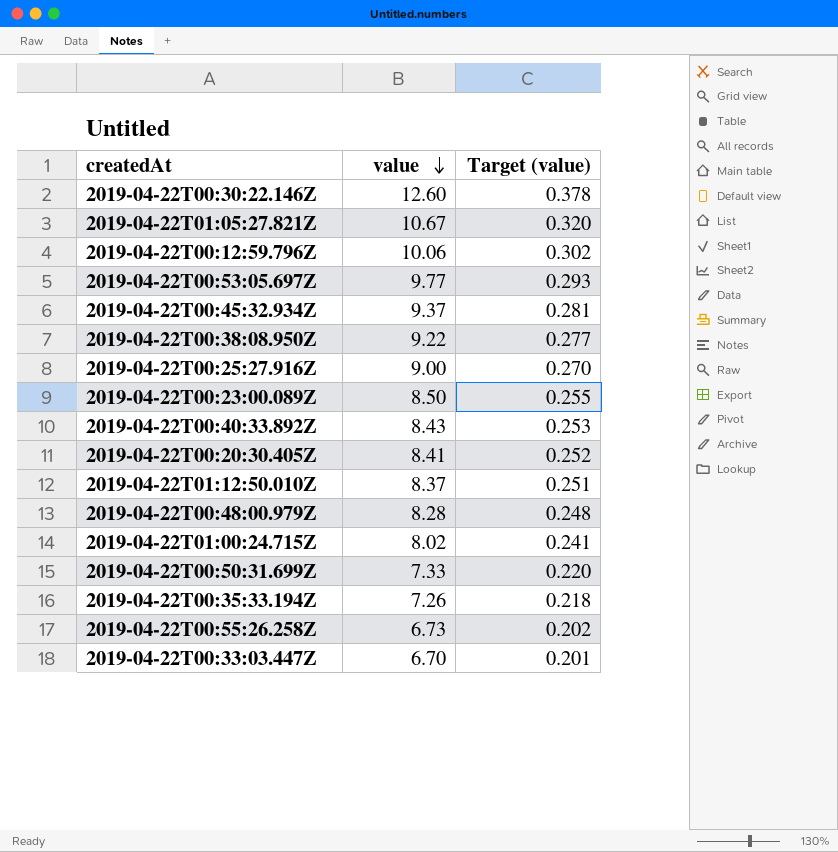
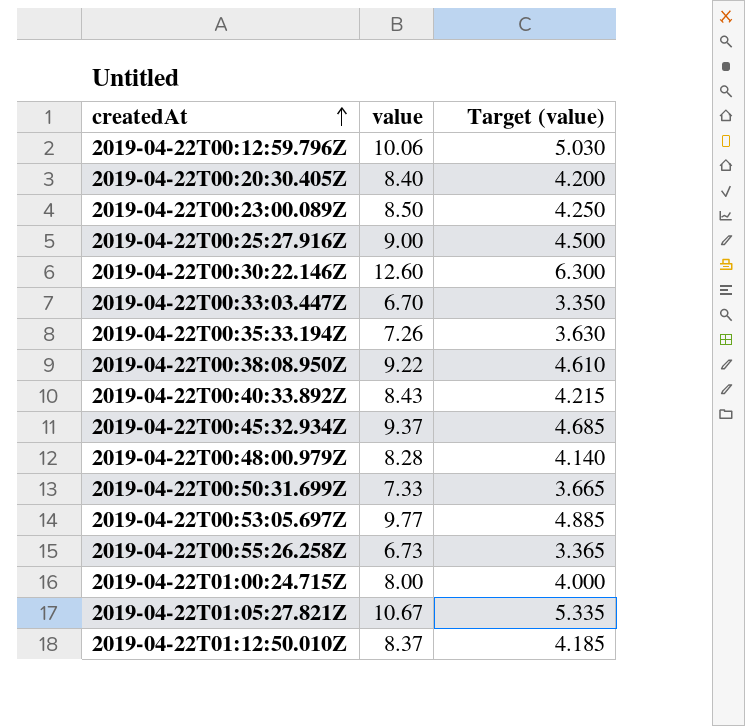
row order: value descending -> createdAt ascending
column Target (value) | formula: [value] * 0.03 -> [value] * 0.5
2019-04-22T00:20:30.405Z | value: 8.41 -> 8.40
2019-04-22T01:00:24.715Z | value: 8.02 -> 8.00

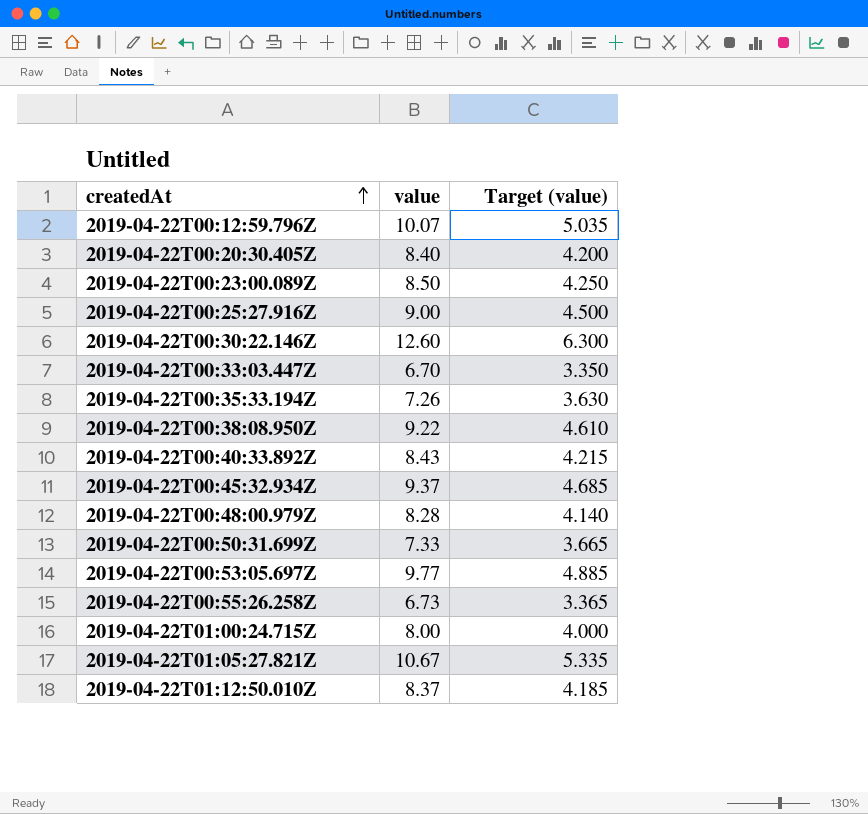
2019-04-22T00:12:59.796Z | value: 10.06 -> 10.07
2019-04-22T00:12:59.796Z | Target (value): 5.030 -> 5.035

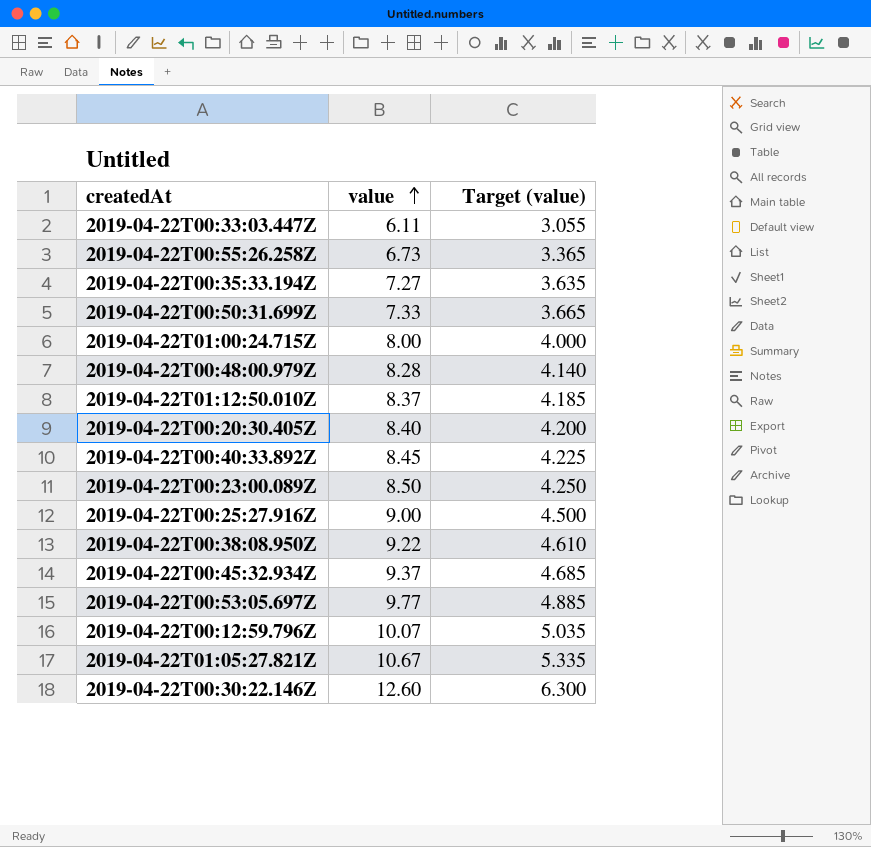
row order: createdAt ascending -> value ascending
2019-04-22T00:33:03.447Z | value: 6.70 -> 6.11
2019-04-22T00:33:03.447Z | Target (value): 3.350 -> 3.055
2019-04-22T00:35:33.194Z | value: 7.26 -> 7.27
2019-04-22T00:35:33.194Z | Target (value): 3.630 -> 3.635
2019-04-22T00:40:33.892Z | value: 8.43 -> 8.45
2019-04-22T00:40:33.892Z | Target (value): 4.215 -> 4.225

